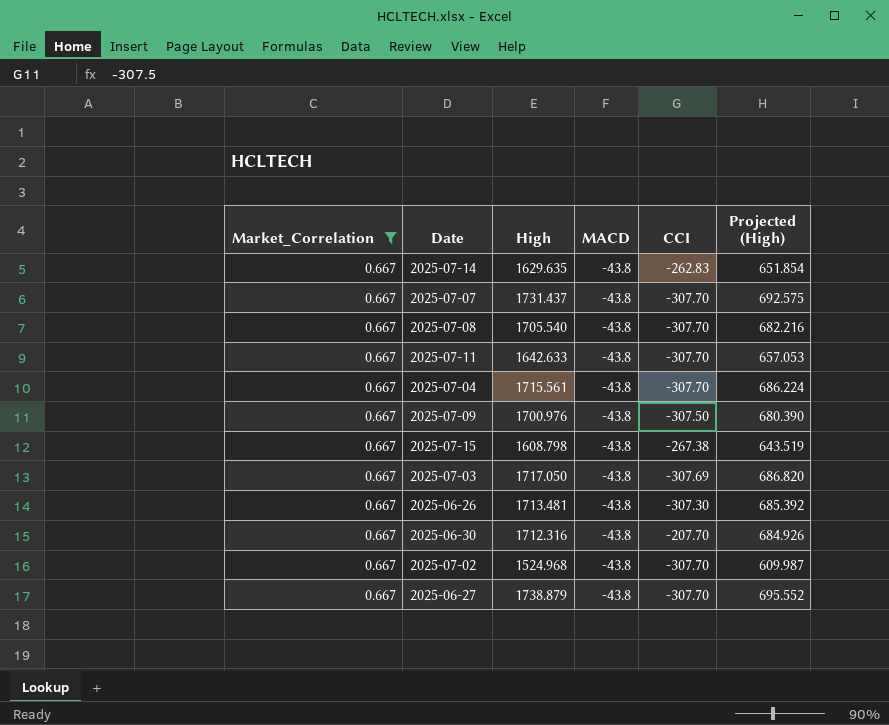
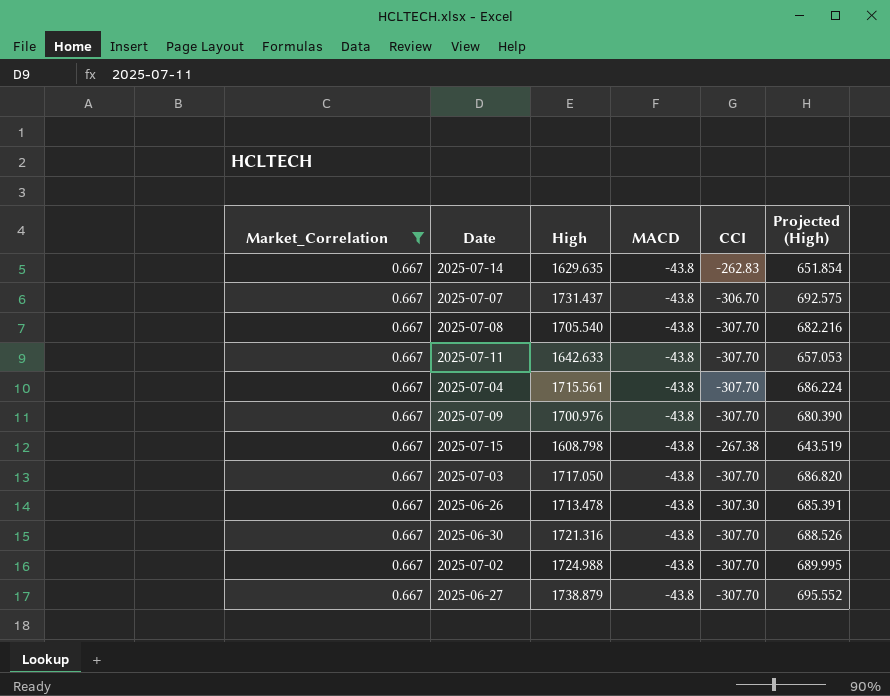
2025-07-07 | CCI: -307.70 -> -306.70
2025-07-09 | CCI: -307.50 -> -307.70
2025-07-03 | CCI: -307.69 -> -307.70
2025-06-26 | High: 1713.481 -> 1713.478
2025-06-26 | Projected (High): 685.392 -> 685.391
2025-06-30 | High: 1712.316 -> 1721.316
2025-06-30 | CCI: -207.70 -> -307.70
2025-06-30 | Projected (High): 684.926 -> 688.526
2025-07-02 | High: 1524.968 -> 1724.988
2025-07-02 | Projected (High): 609.987 -> 689.995

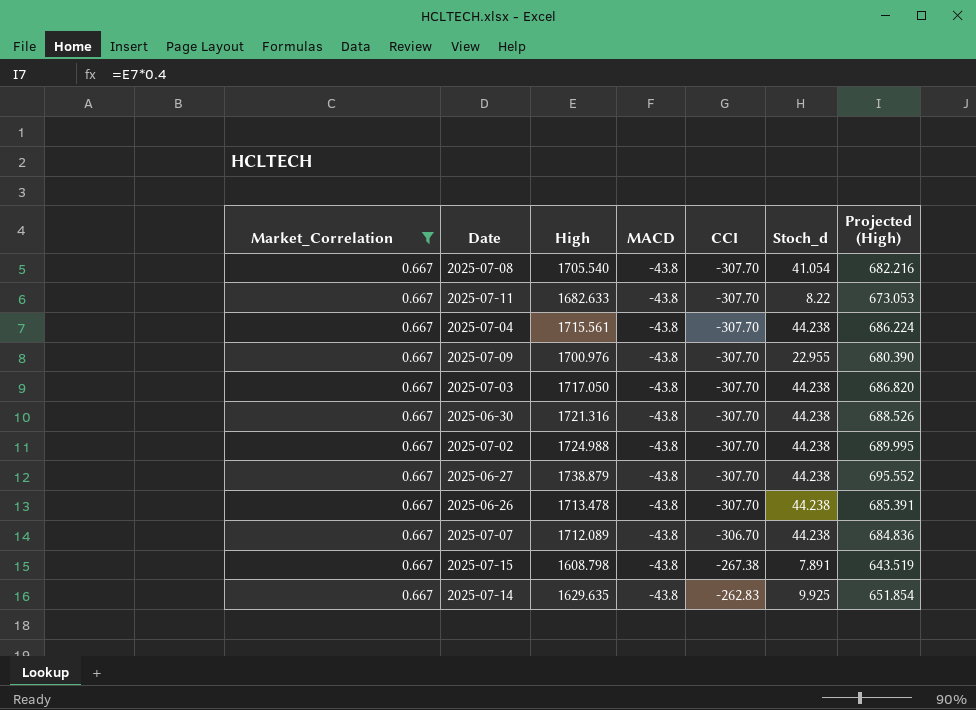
row order: none -> CCI ascending
column Stoch_d | position: none -> 6
2025-07-11 | High: 1642.633 -> 1682.633
2025-07-11 | Projected (High): 657.053 -> 673.053
2025-06-26 | CCI: -307.30 -> -307.70
2025-07-07 | High: 1731.437 -> 1712.089
2025-07-07 | Projected (High): 692.575 -> 684.836

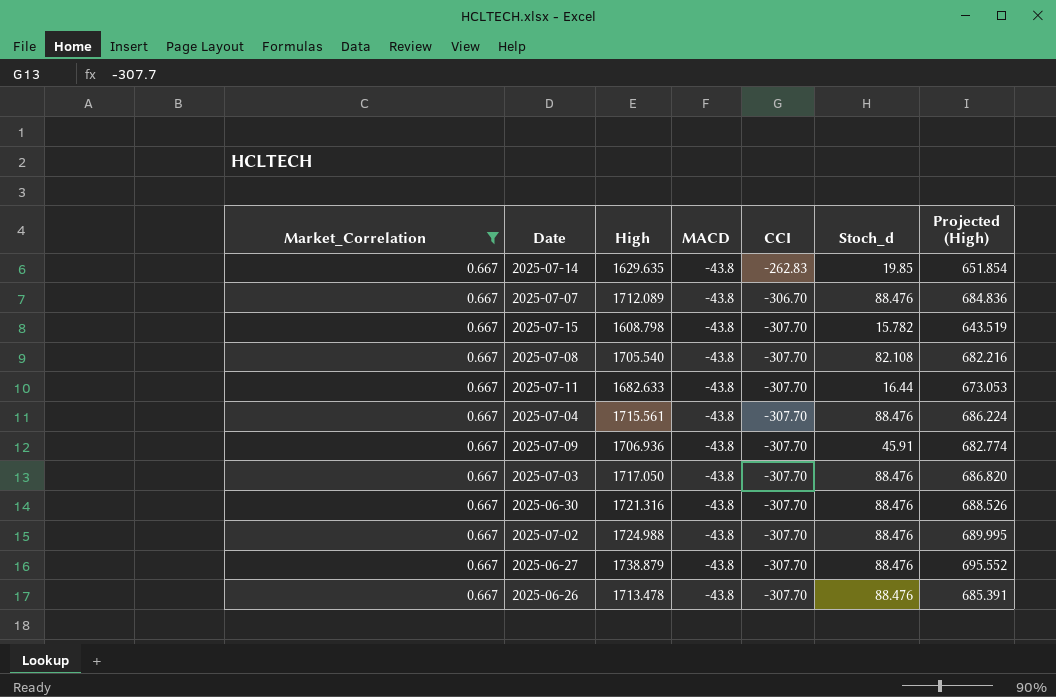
row order: CCI ascending -> CCI descending
2025-07-14 | Stoch_d: 9.925 -> 19.85
2025-07-07 | Stoch_d: 44.238 -> 88.476
2025-07-15 | CCI: -267.38 -> -307.70
2025-07-15 | Stoch_d: 7.891 -> 15.782
2025-07-08 | Stoch_d: 41.054 -> 82.108
2025-07-11 | Stoch_d: 8.22 -> 16.44
2025-07-04 | Stoch_d: 44.238 -> 88.476
2025-07-09 | High: 1700.976 -> 1706.936
2025-07-09 | Stoch_d: 22.955 -> 45.91
2025-07-09 | Projected (High): 680.390 -> 682.774
2025-07-03 | Stoch_d: 44.238 -> 88.476
2025-06-30 | Stoch_d: 44.238 -> 88.476
2025-07-02 | Stoch_d: 44.238 -> 88.476
2025-06-27 | Stoch_d: 44.238 -> 88.476
2025-06-26 | Stoch_d: 44.238 -> 88.476

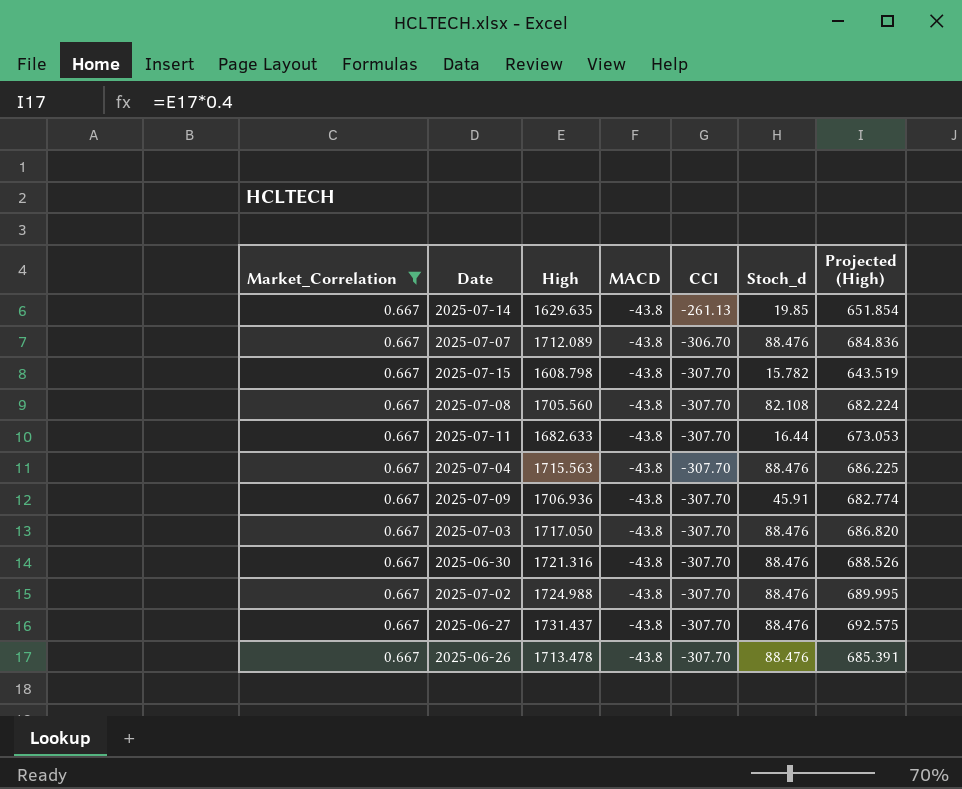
2025-07-14 | CCI: -262.83 -> -261.13
2025-07-08 | High: 1705.540 -> 1705.560
2025-07-08 | Projected (High): 682.216 -> 682.224
2025-07-04 | High: 1715.561 -> 1715.563
2025-07-04 | Projected (High): 686.224 -> 686.225
2025-06-27 | High: 1738.879 -> 1731.437
2025-06-27 | Projected (High): 695.552 -> 692.575

